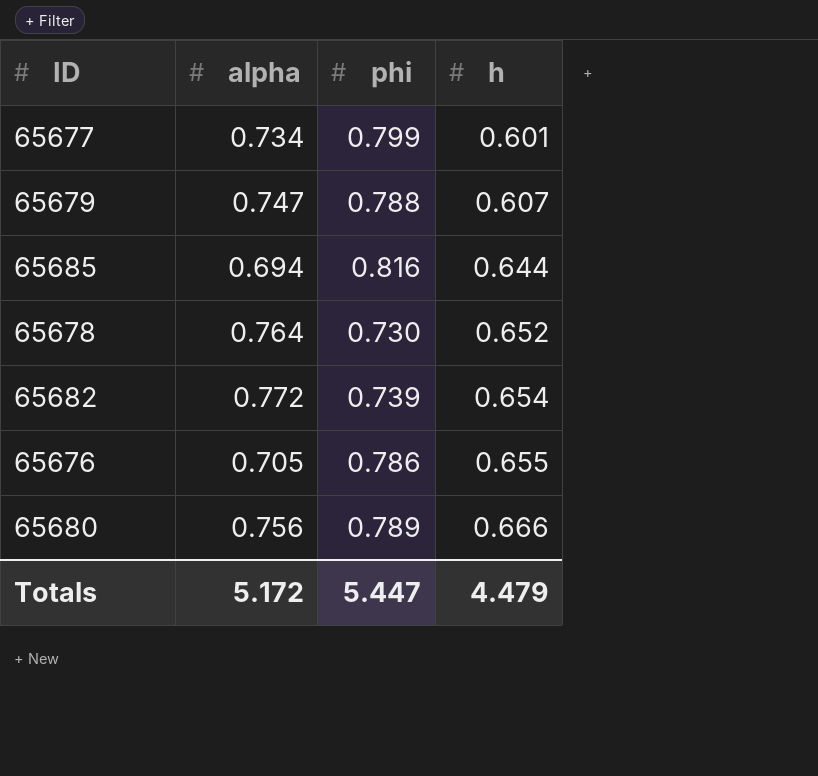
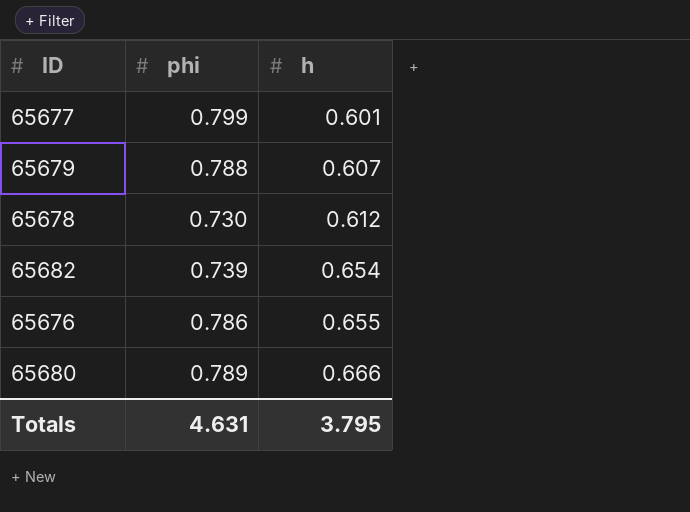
column alpha | position: 2 -> none
row 65685: 0.694 | 0.816 | 0.644 -> none
65678 | h: 0.652 -> 0.612
Totals | phi: 5.447 -> 4.631
Totals | h: 4.479 -> 3.795

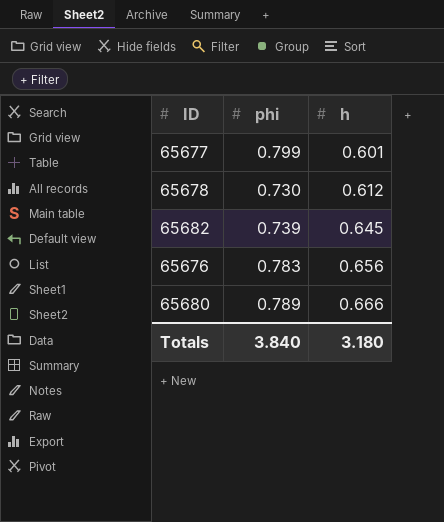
row 65679: 0.788 | 0.607 -> none
65682 | h: 0.654 -> 0.645
65676 | phi: 0.786 -> 0.783
65676 | h: 0.655 -> 0.656
Totals | phi: 4.631 -> 3.840
Totals | h: 3.795 -> 3.180

